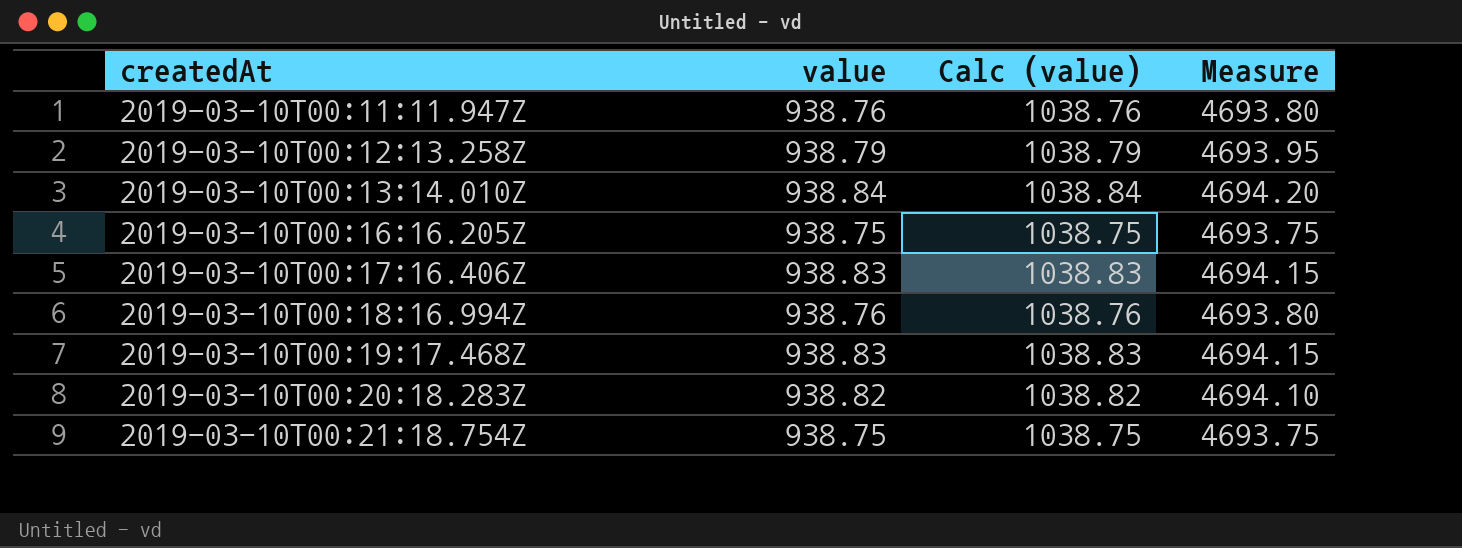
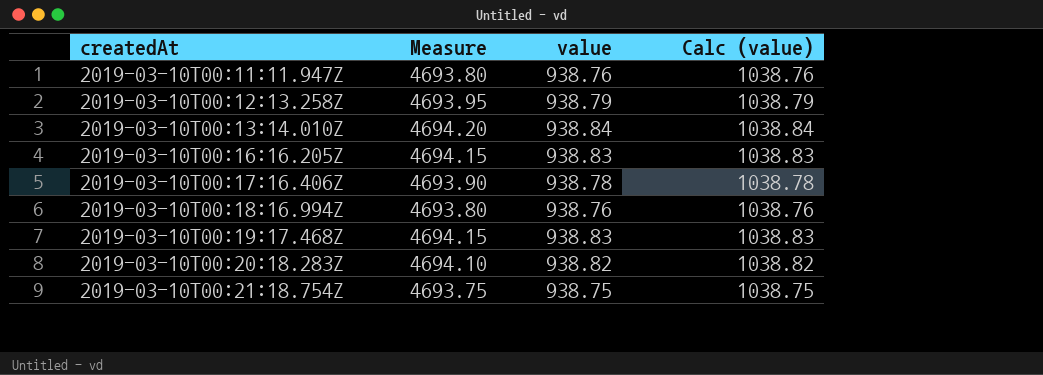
column Measure | position: 4 -> 2
2019-03-10T00:16:16.205Z | Measure: 4693.75 -> 4694.15
2019-03-10T00:16:16.205Z | value: 938.75 -> 938.83
2019-03-10T00:16:16.205Z | Calc (value): 1038.75 -> 1038.83
2019-03-10T00:17:16.406Z | Measure: 4694.15 -> 4693.90
2019-03-10T00:17:16.406Z | value: 938.83 -> 938.78
2019-03-10T00:17:16.406Z | Calc (value): 1038.83 -> 1038.78

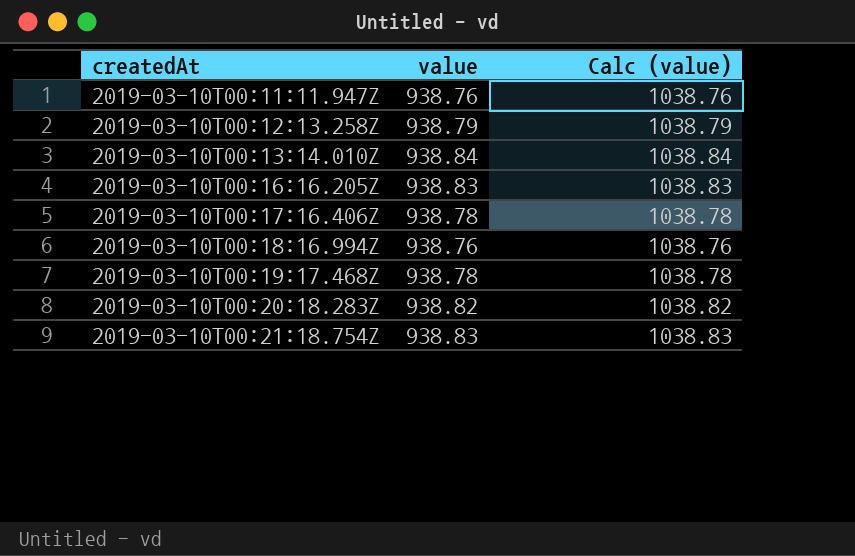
column Measure | formula: [value] * 5 -> none
2019-03-10T00:19:17.468Z | value: 938.83 -> 938.78
2019-03-10T00:19:17.468Z | Calc (value): 1038.83 -> 1038.78
2019-03-10T00:21:18.754Z | value: 938.75 -> 938.83
2019-03-10T00:21:18.754Z | Calc (value): 1038.75 -> 1038.83

